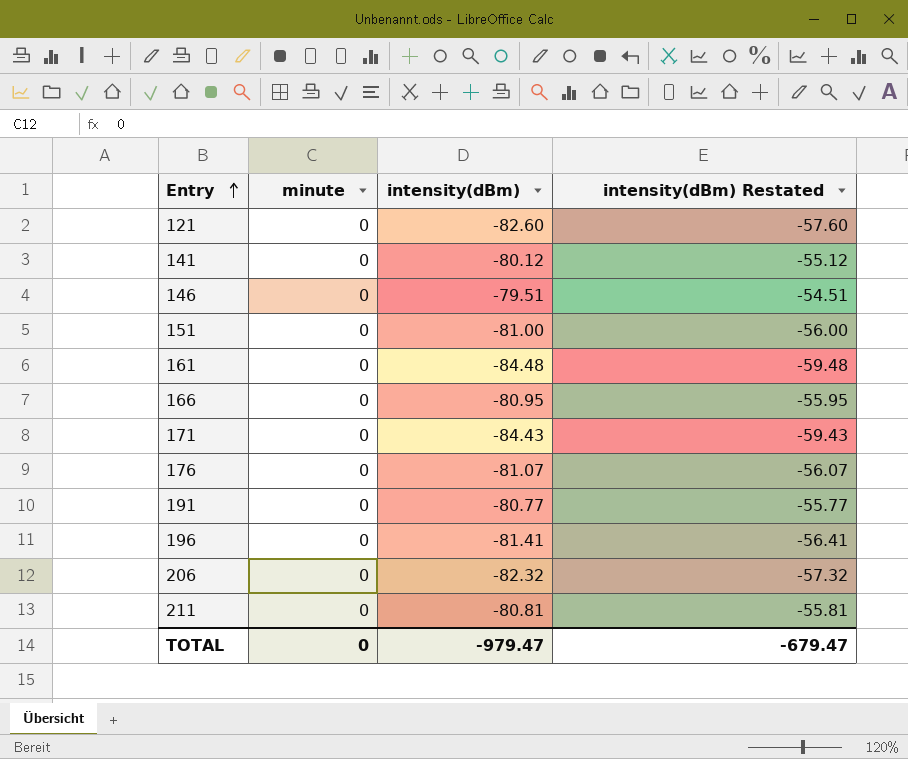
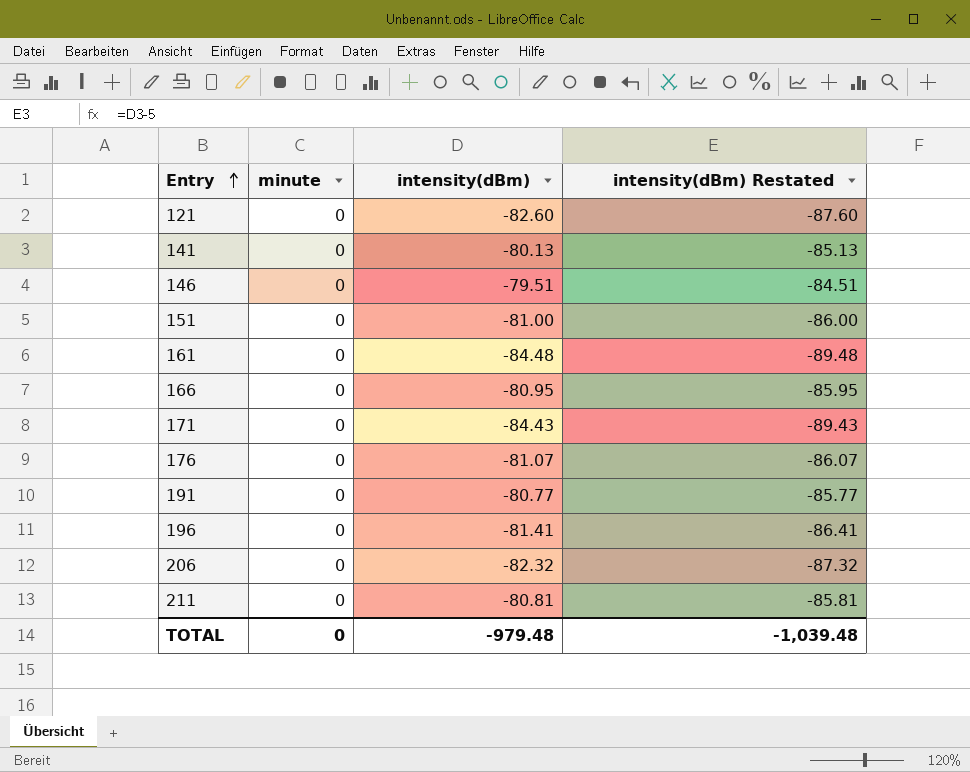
column intensity(dBm) Restated | formula: [intensity(dBm)] + 25 -> [intensity(dBm)] - 5
141 | intensity(dBm): -80.12 -> -80.13
TOTAL | intensity(dBm): -979.47 -> -979.48
TOTAL | intensity(dBm) Restated: -679.47 -> -1,039.48

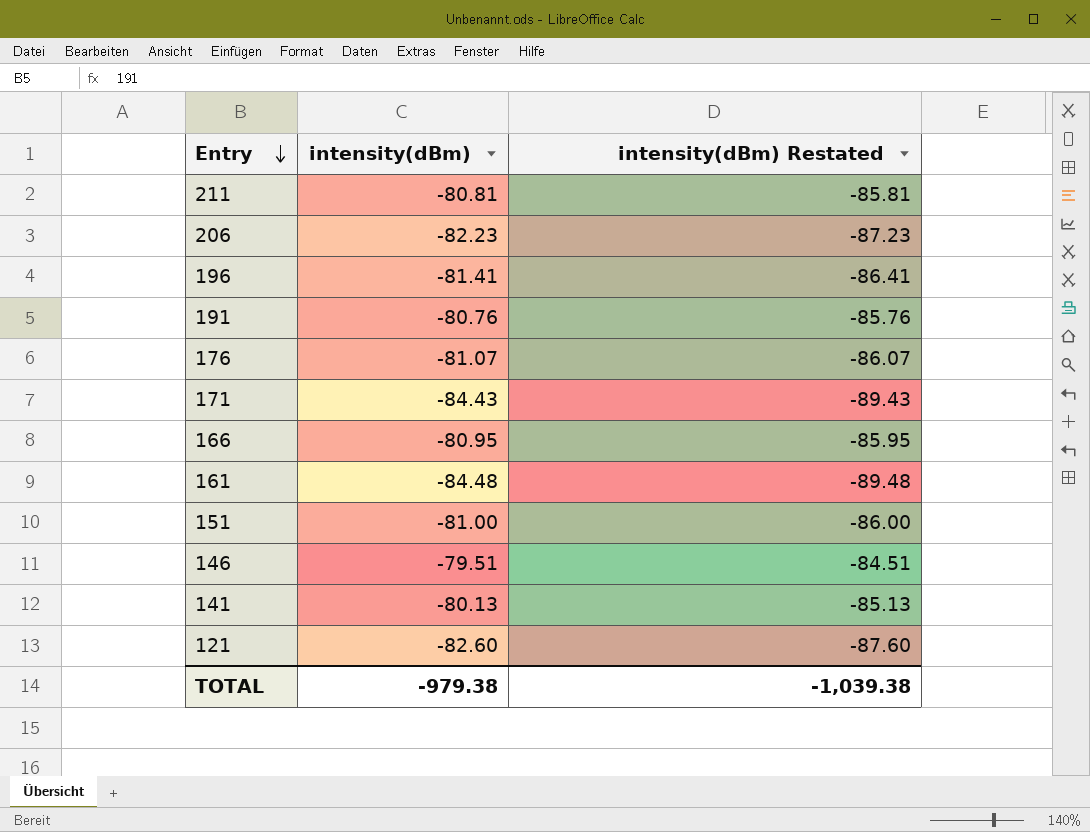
row order: Entry ascending -> Entry descending
column minute | position: 2 -> none
206 | intensity(dBm): -82.32 -> -82.23
206 | intensity(dBm) Restated: -87.32 -> -87.23
191 | intensity(dBm): -80.77 -> -80.76
191 | intensity(dBm) Restated: -85.77 -> -85.76
TOTAL | intensity(dBm): -979.48 -> -979.38
TOTAL | intensity(dBm) Restated: -1,039.48 -> -1,039.38

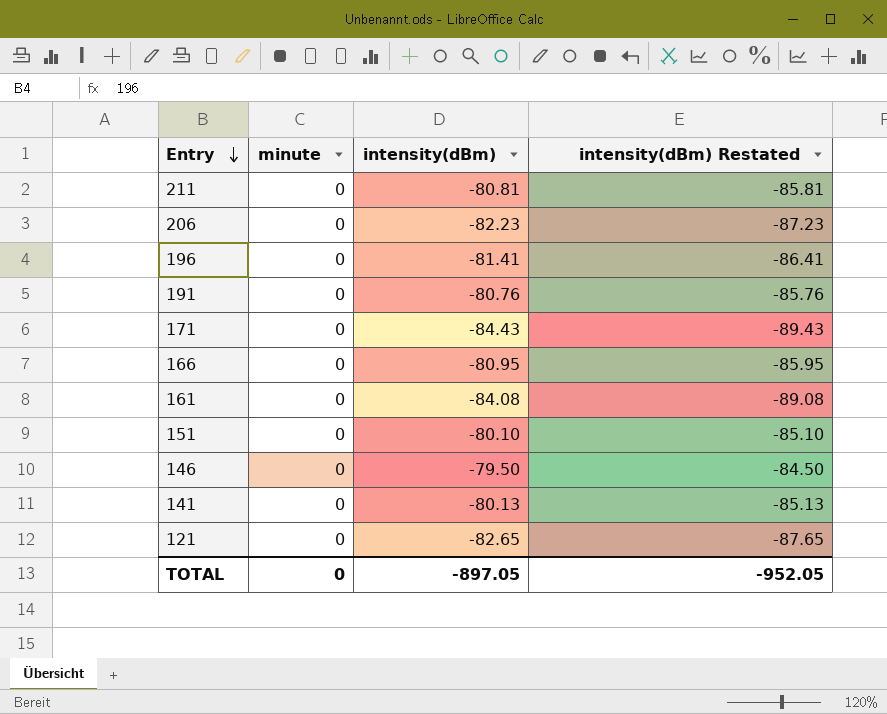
column minute | position: none -> 2
row 176: -81.07 | -86.07 -> none
161 | intensity(dBm): -84.48 -> -84.08
161 | intensity(dBm) Restated: -89.48 -> -89.08
151 | intensity(dBm): -81.00 -> -80.10
151 | intensity(dBm) Restated: -86.00 -> -85.10
146 | intensity(dBm): -79.51 -> -79.50
146 | intensity(dBm) Restated: -84.51 -> -84.50
121 | intensity(dBm): -82.60 -> -82.65
121 | intensity(dBm) Restated: -87.60 -> -87.65
TOTAL | intensity(dBm): -979.38 -> -897.05
TOTAL | intensity(dBm) Restated: -1,039.38 -> -952.05

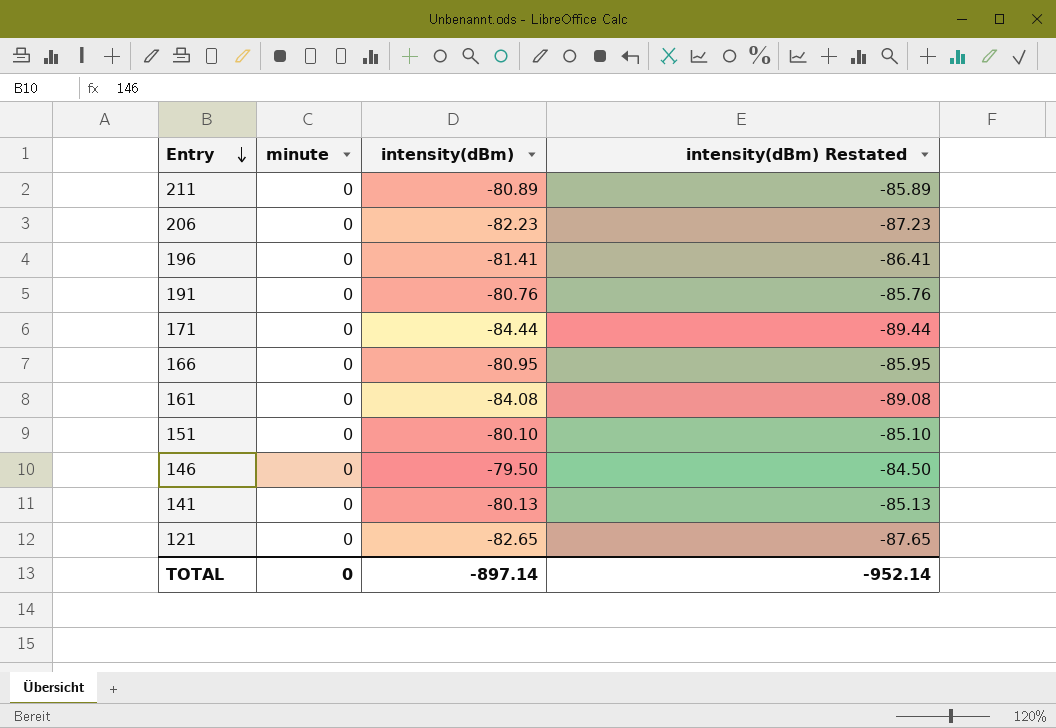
211 | intensity(dBm): -80.81 -> -80.89
211 | intensity(dBm) Restated: -85.81 -> -85.89
171 | intensity(dBm): -84.43 -> -84.44
171 | intensity(dBm) Restated: -89.43 -> -89.44
TOTAL | intensity(dBm): -897.05 -> -897.14
TOTAL | intensity(dBm) Restated: -952.05 -> -952.14

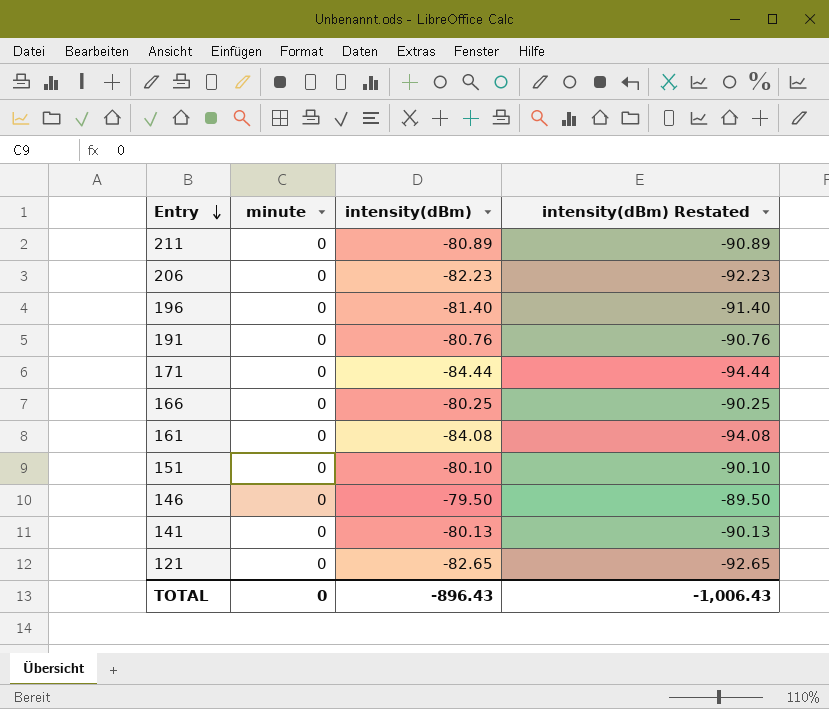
column intensity(dBm) Restated | formula: [intensity(dBm)] - 5 -> [intensity(dBm)] - 10
196 | intensity(dBm): -81.41 -> -81.40
166 | intensity(dBm): -80.95 -> -80.25
TOTAL | intensity(dBm): -897.14 -> -896.43
TOTAL | intensity(dBm) Restated: -952.14 -> -1,006.43

